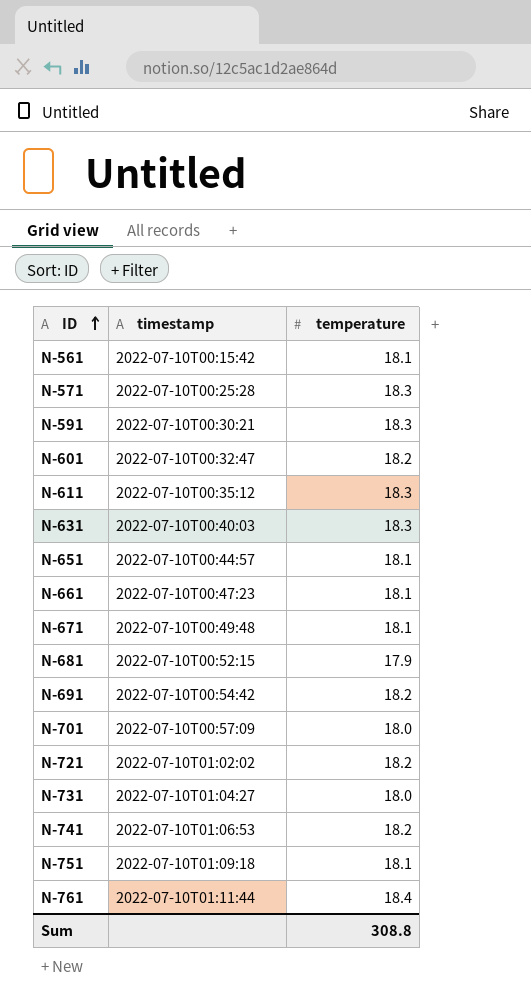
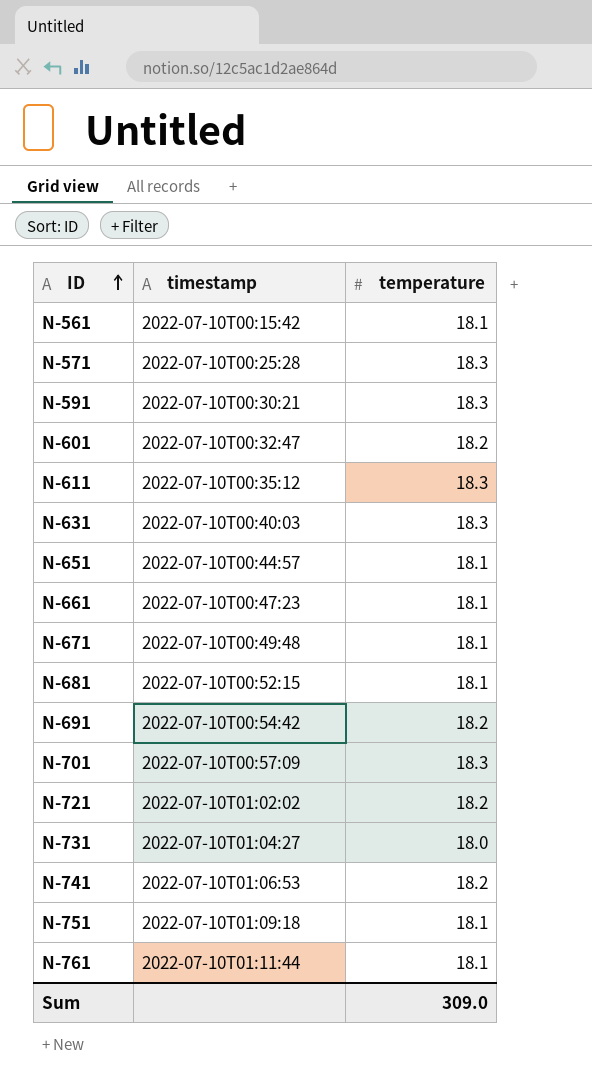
N-681 | temperature: 17.9 -> 18.1
N-701 | temperature: 18.0 -> 18.3
N-761 | temperature: 18.4 -> 18.1
Sum | temperature: 308.8 -> 309.0

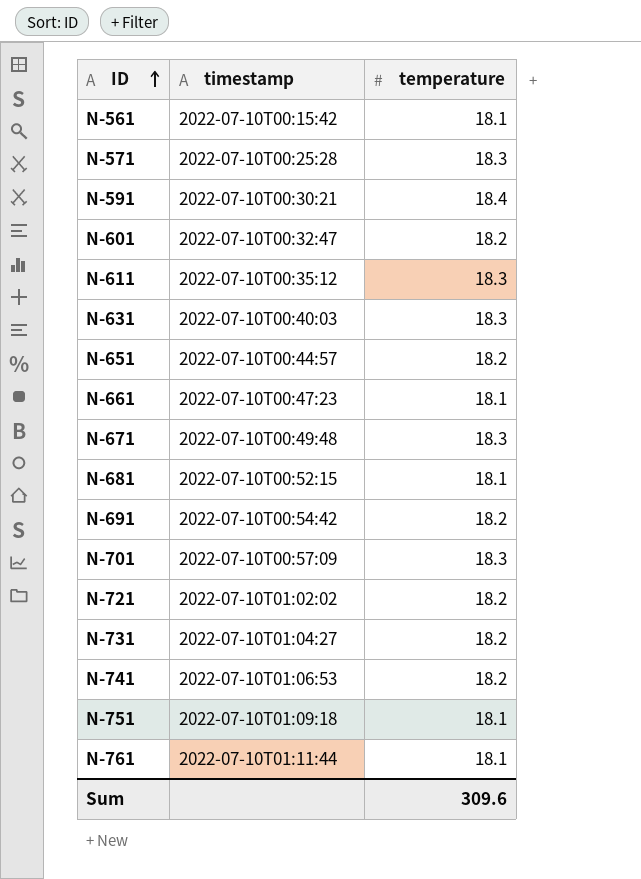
N-591 | temperature: 18.3 -> 18.4
N-651 | temperature: 18.1 -> 18.2
N-671 | temperature: 18.1 -> 18.3
N-731 | temperature: 18.0 -> 18.2
Sum | temperature: 309.0 -> 309.6

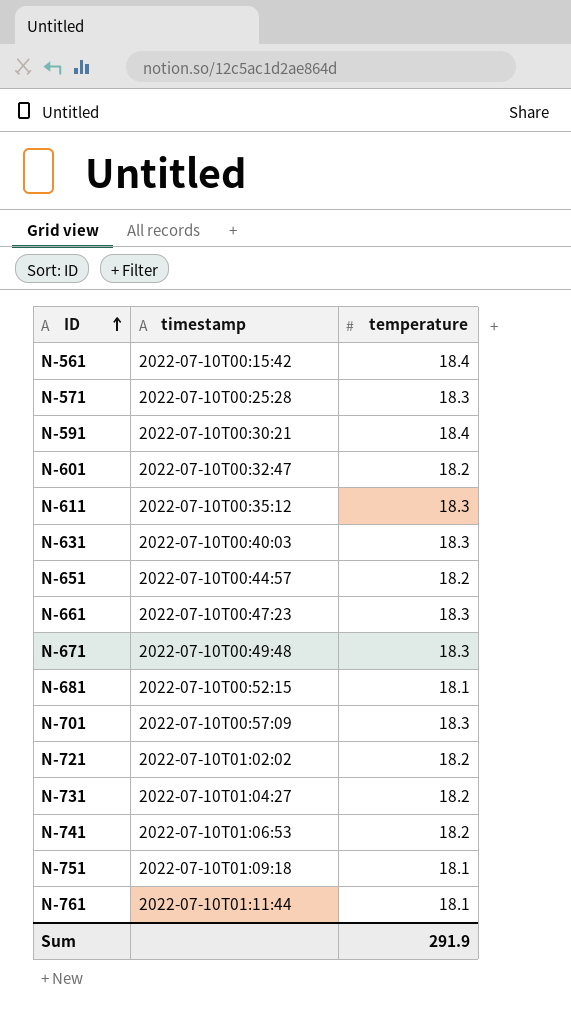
row N-691: 2022-07-10T00:54:42 | 18.2 -> none
N-561 | temperature: 18.1 -> 18.4
N-661 | temperature: 18.1 -> 18.3
Sum | temperature: 309.6 -> 291.9

